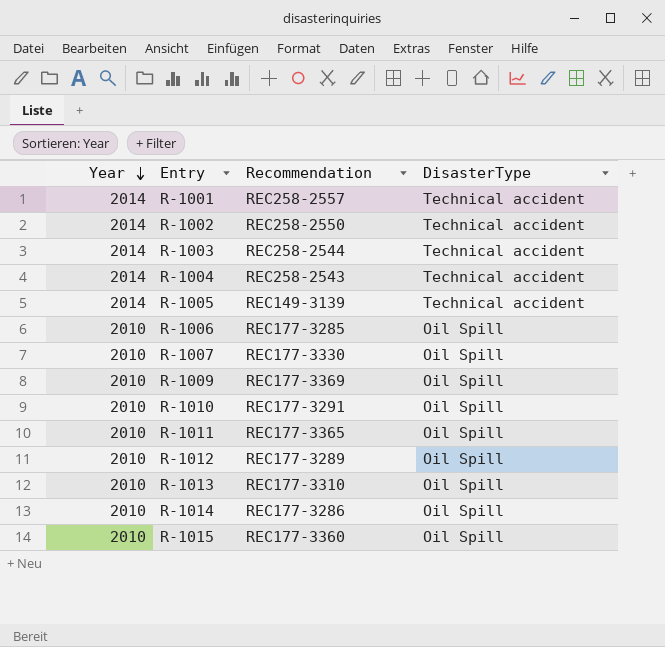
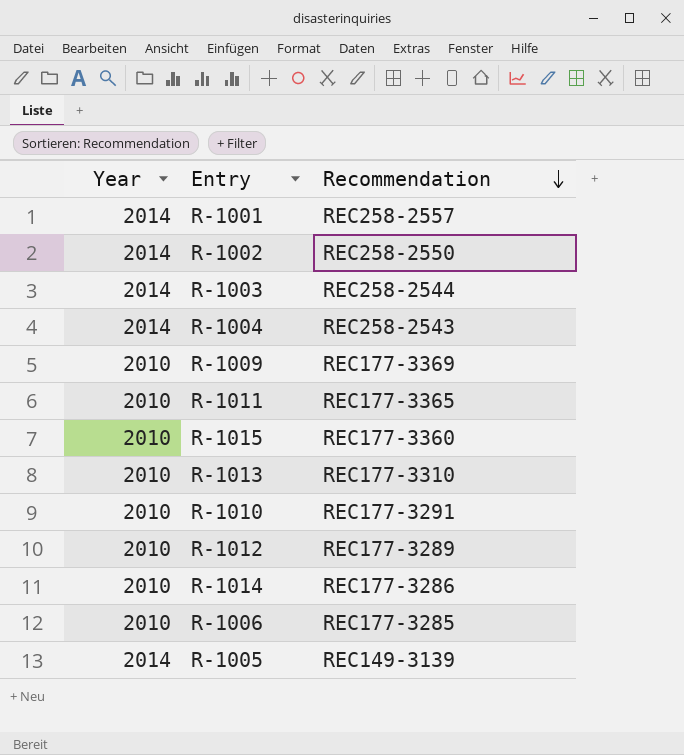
row order: Year descending -> Recommendation descending
column DisasterType | position: 4 -> none
row R-1007: 2010 | REC177-3330 | Oil Spill -> none

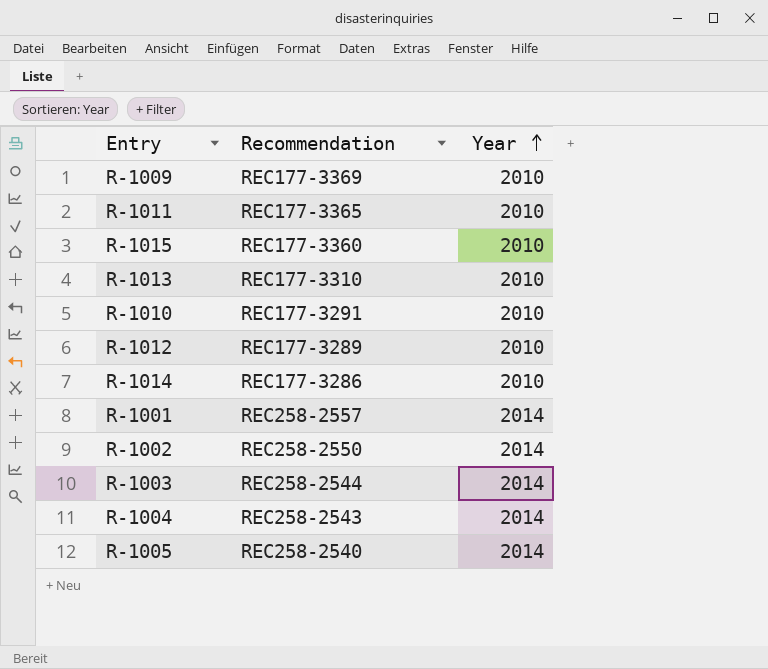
row order: Recommendation descending -> Year ascending
column Year | position: 1 -> 3
row R-1006: 2010 | REC177-3285 -> none
R-1005 | Recommendation: REC149-3139 -> REC258-2540

